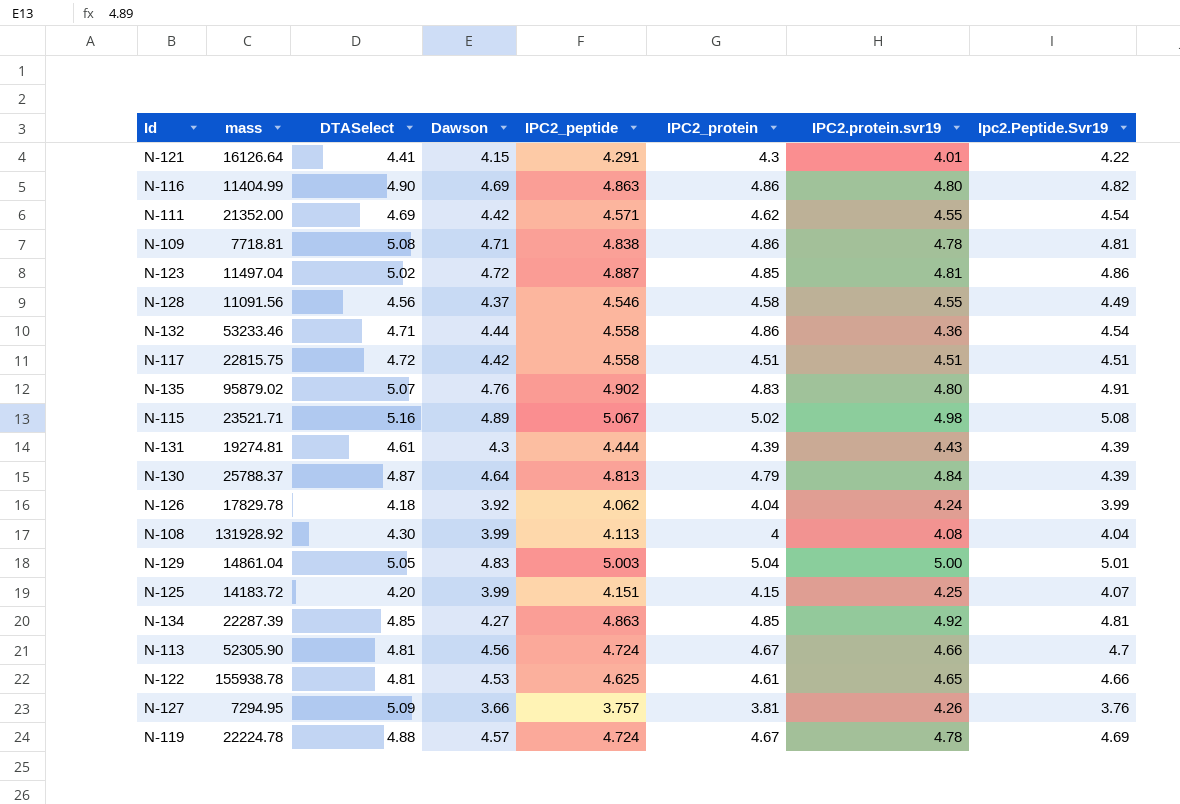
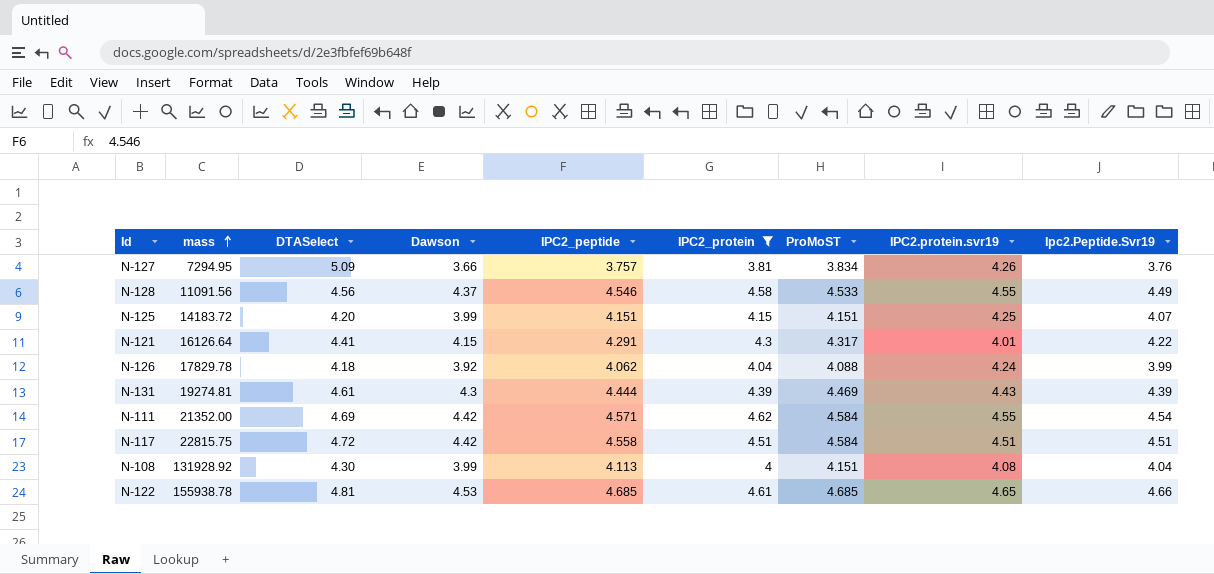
filter: none -> IPC2_protein <= 4.62
row order: none -> mass ascending
column ProMoST | position: none -> 7
N-122 | IPC2_peptide: 4.625 -> 4.685

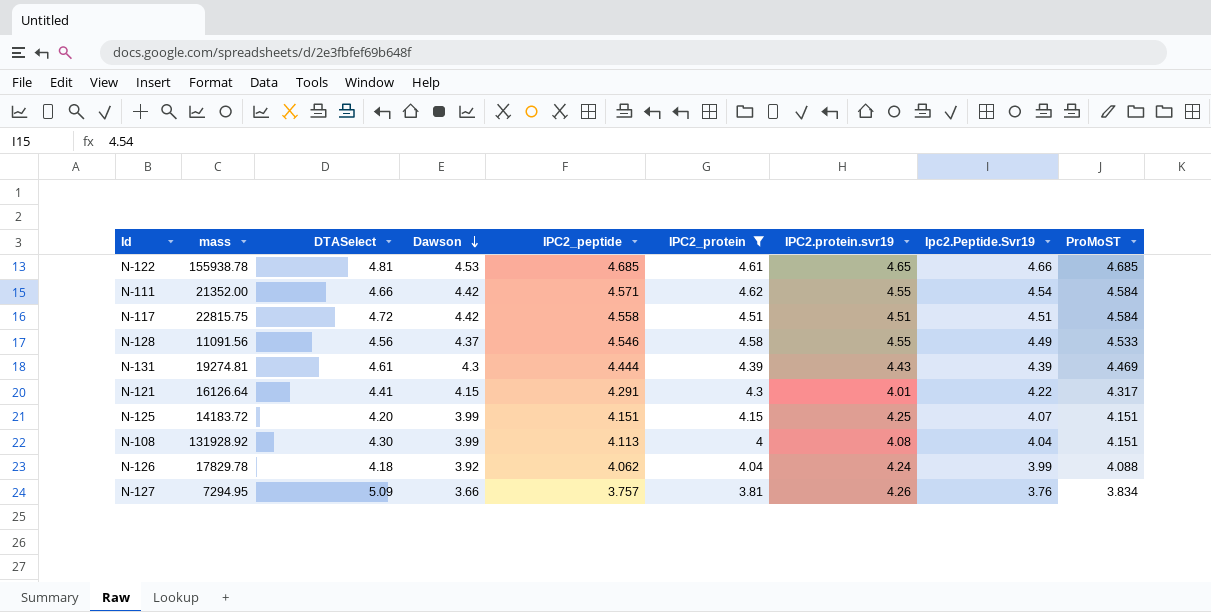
row order: mass ascending -> Dawson descending
column ProMoST | position: 7 -> 9
N-111 | DTASelect: 4.69 -> 4.66

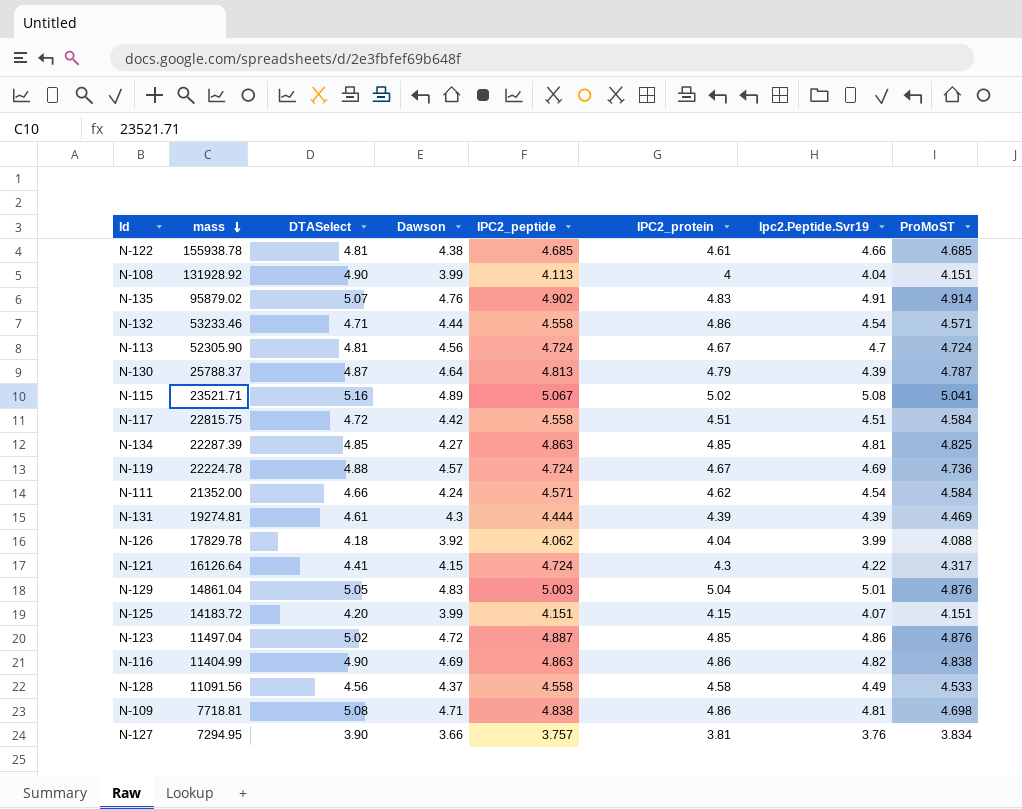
filter: IPC2_protein <= 4.62 -> none
row order: Dawson descending -> mass descending
column IPC2.protein.svr19 | position: 7 -> none
N-122 | Dawson: 4.53 -> 4.38
N-108 | DTASelect: 4.30 -> 4.90
N-111 | Dawson: 4.42 -> 4.24
N-121 | IPC2_peptide: 4.291 -> 4.724
N-128 | IPC2_peptide: 4.546 -> 4.558
N-127 | DTASelect: 5.09 -> 3.90

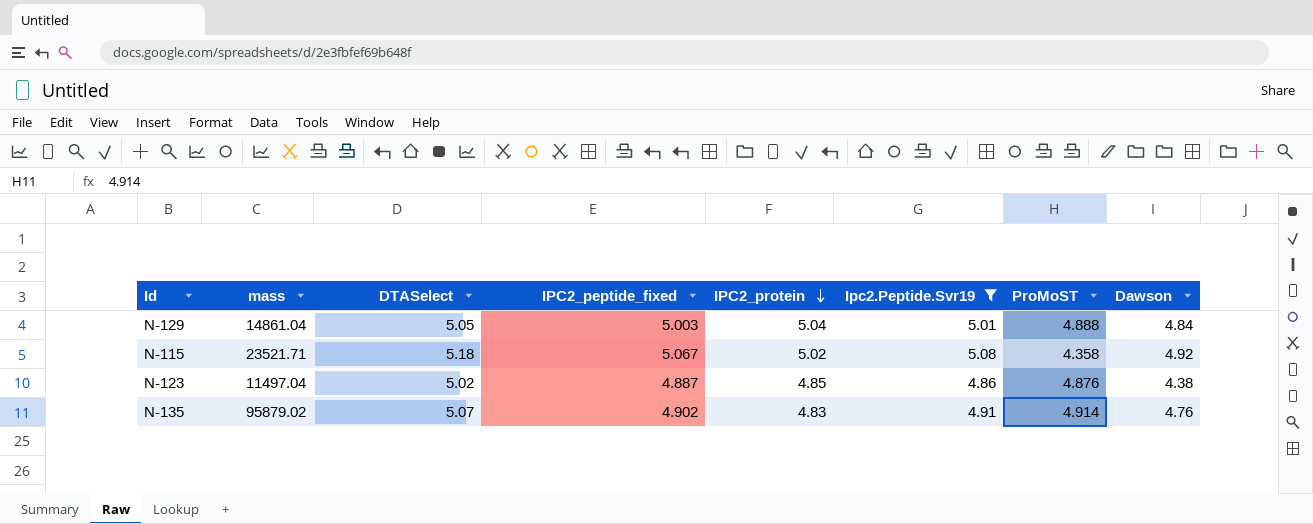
filter: none -> Ipc2.Peptide.Svr19 >= 4.86
row order: mass descending -> IPC2_protein descending
column name: IPC2_peptide -> IPC2_peptide_fixed
column Dawson | position: 4 -> 8
N-129 | ProMoST: 4.876 -> 4.888
N-129 | Dawson: 4.83 -> 4.84
N-115 | DTASelect: 5.16 -> 5.18
N-115 | ProMoST: 5.041 -> 4.358
N-115 | Dawson: 4.89 -> 4.92
N-123 | Dawson: 4.72 -> 4.38

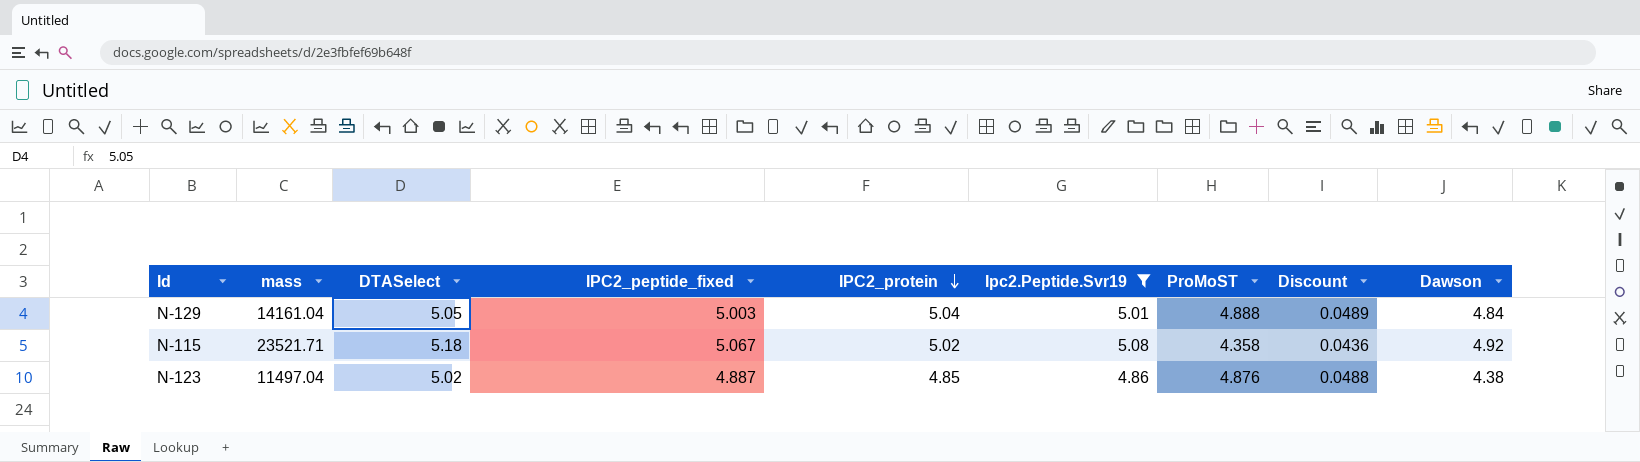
column Discount | formula: none -> [ProMoST] * 0.01
row N-135: 95879.02 | 5.07 | 4.902 | 4.83 | 4.91 | 4.914 | 4.76 -> none
N-129 | mass: 14861.04 -> 14161.04

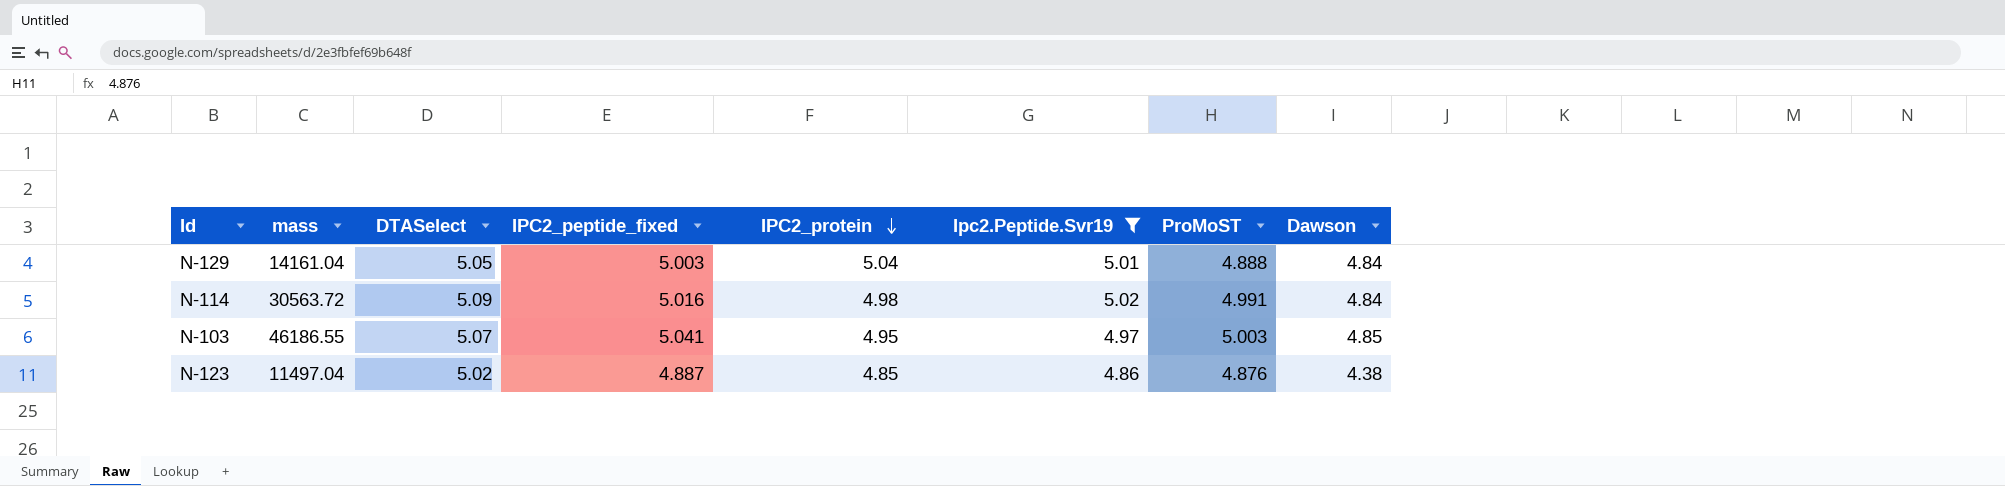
column Discount | formula: [ProMoST] * 0.01 -> none
row N-115: 23521.71 | 5.18 | 5.067 | 5.02 | 5.08 | 4.358 | 0.0436 | 4.92 -> none
row N-114: none -> 30563.72 | 5.09 | 5.016 | 4.98 | 5.02 | 4.991 | 4.84
row N-103: none -> 46186.55 | 5.07 | 5.041 | 4.95 | 4.97 | 5.003 | 4.85

